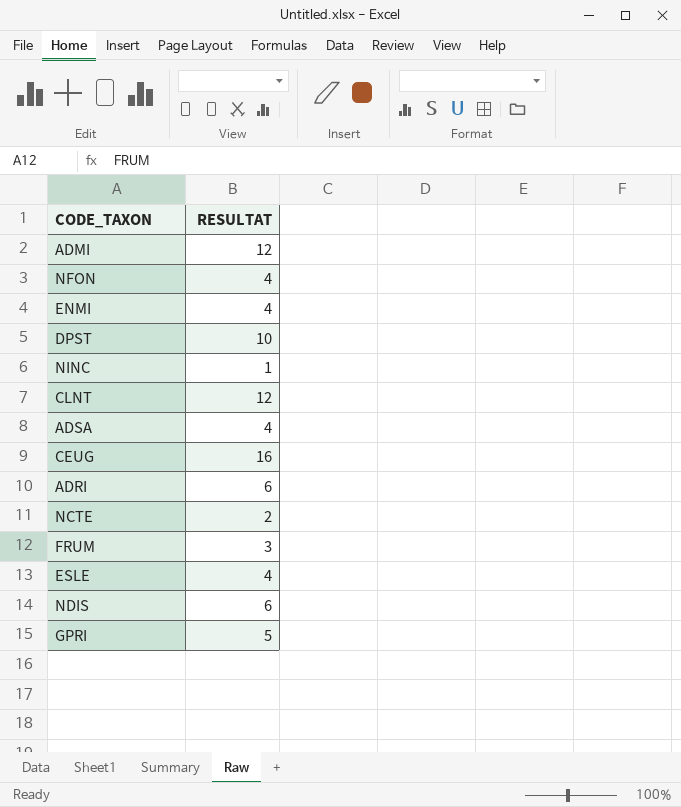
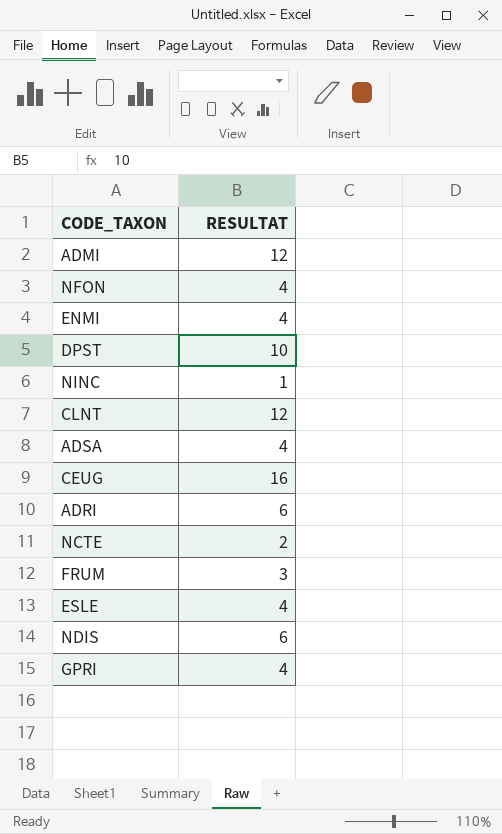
GPRI | RESULTAT: 5 -> 4

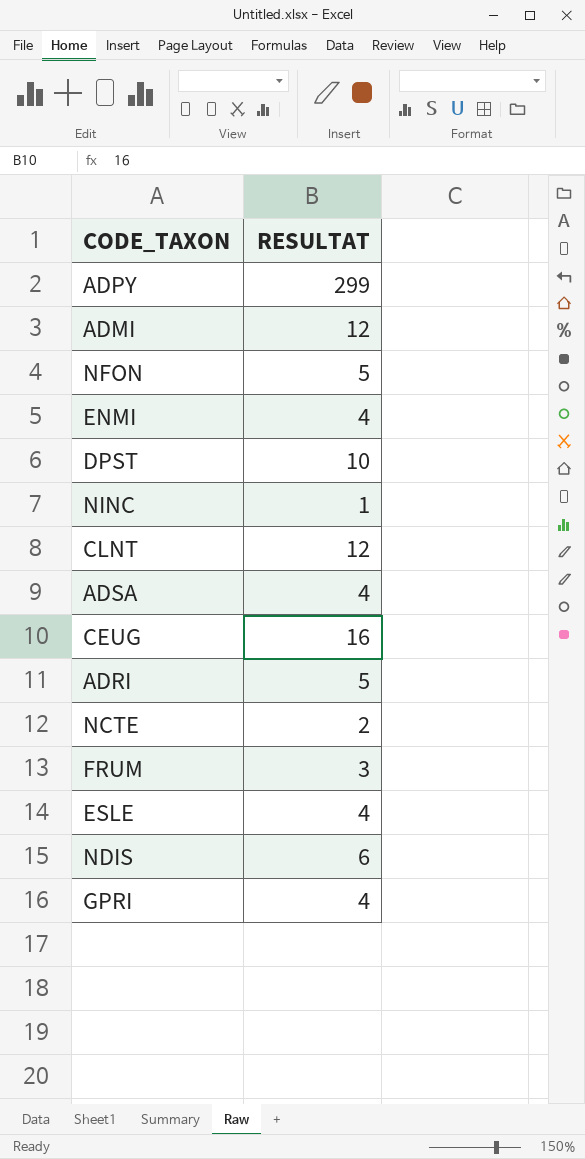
row ADPY: none -> 299
NFON | RESULTAT: 4 -> 5
ADRI | RESULTAT: 6 -> 5

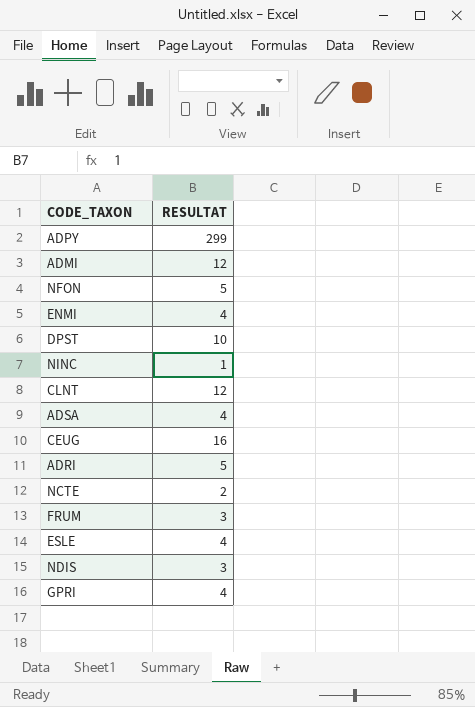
NDIS | RESULTAT: 6 -> 3

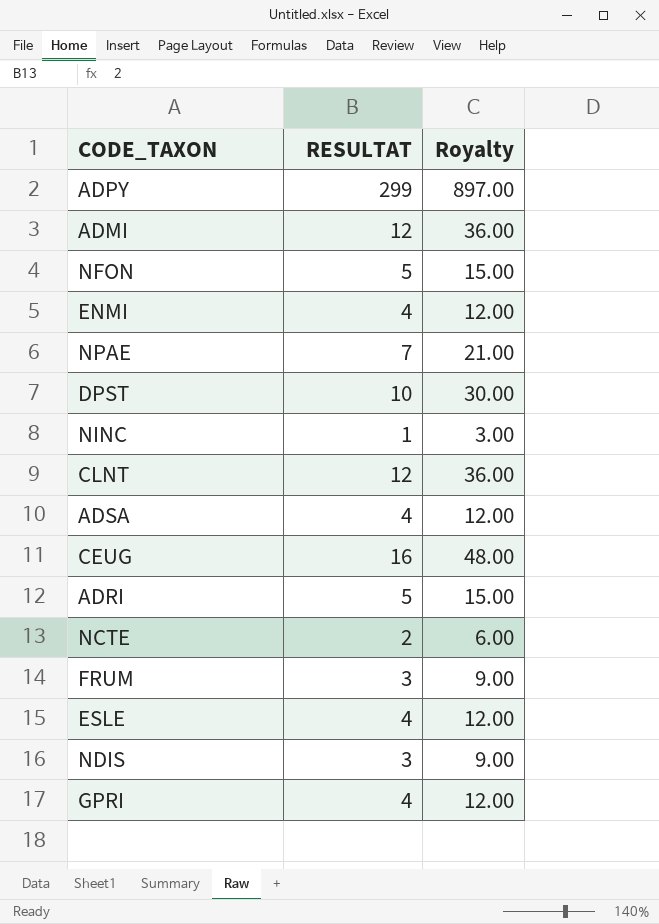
column Royalty | formula: none -> [RESULTAT] * 3
row NPAE: none -> 7 | 21.00

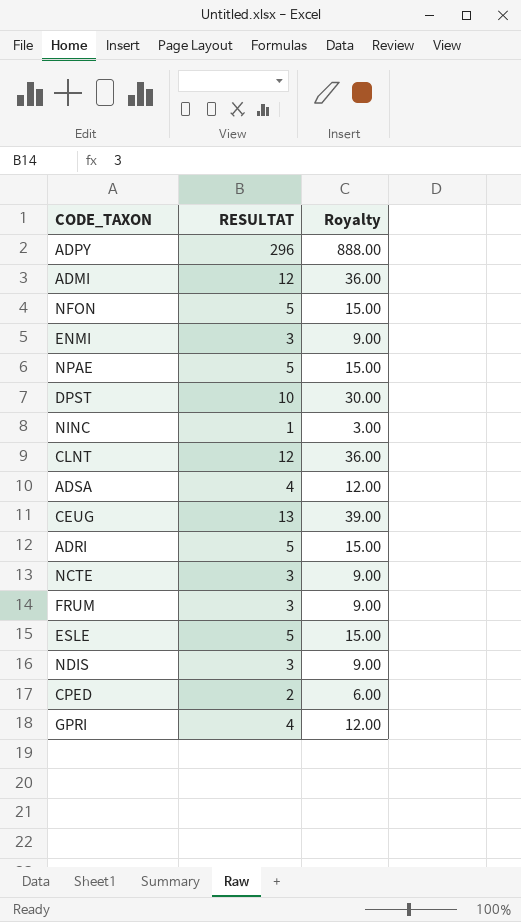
ADPY | RESULTAT: 299 -> 296
ADPY | Royalty: 897.00 -> 888.00
ENMI | RESULTAT: 4 -> 3
ENMI | Royalty: 12.00 -> 9.00
NPAE | RESULTAT: 7 -> 5
NPAE | Royalty: 21.00 -> 15.00
CEUG | RESULTAT: 16 -> 13
CEUG | Royalty: 48.00 -> 39.00
NCTE | RESULTAT: 2 -> 3
NCTE | Royalty: 6.00 -> 9.00
ESLE | RESULTAT: 4 -> 5
ESLE | Royalty: 12.00 -> 15.00
row CPED: none -> 2 | 6.00

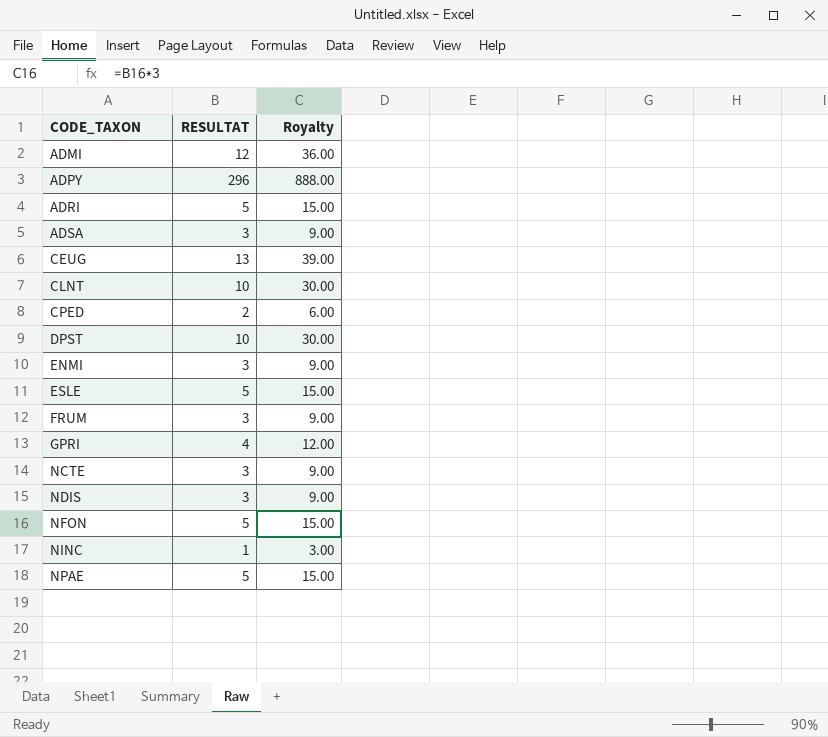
row order: none -> CODE_TAXON ascending
ADSA | RESULTAT: 4 -> 3
ADSA | Royalty: 12.00 -> 9.00
CLNT | RESULTAT: 12 -> 10
CLNT | Royalty: 36.00 -> 30.00

